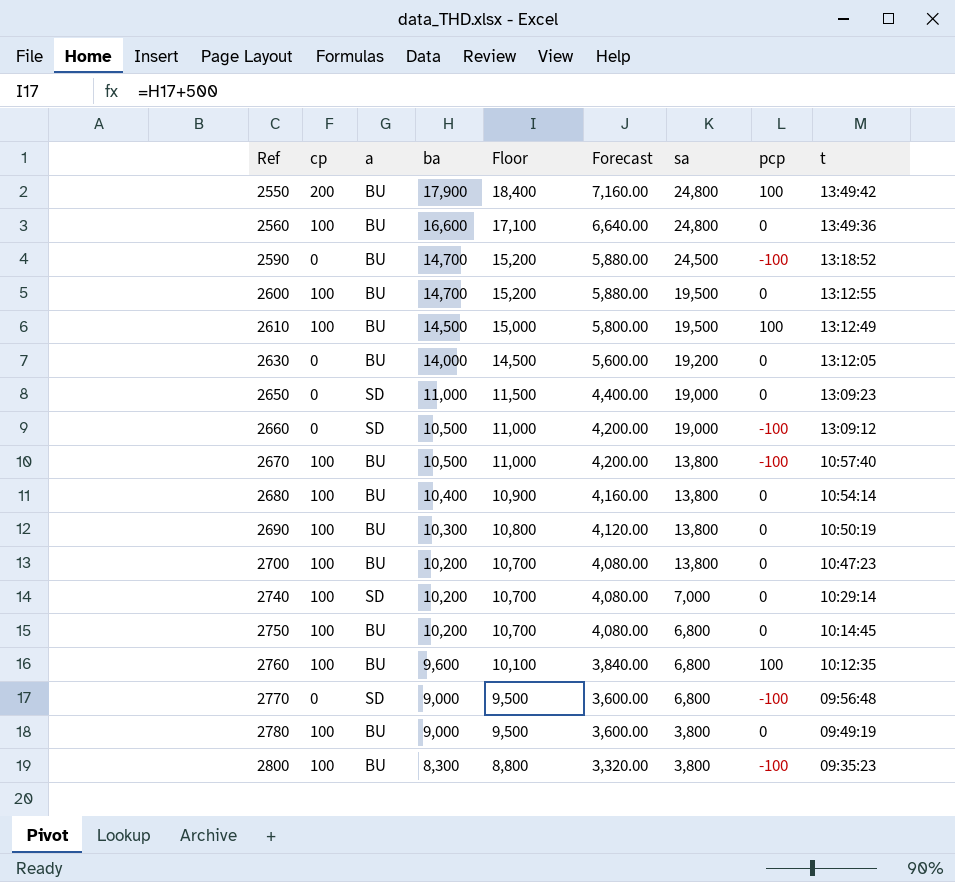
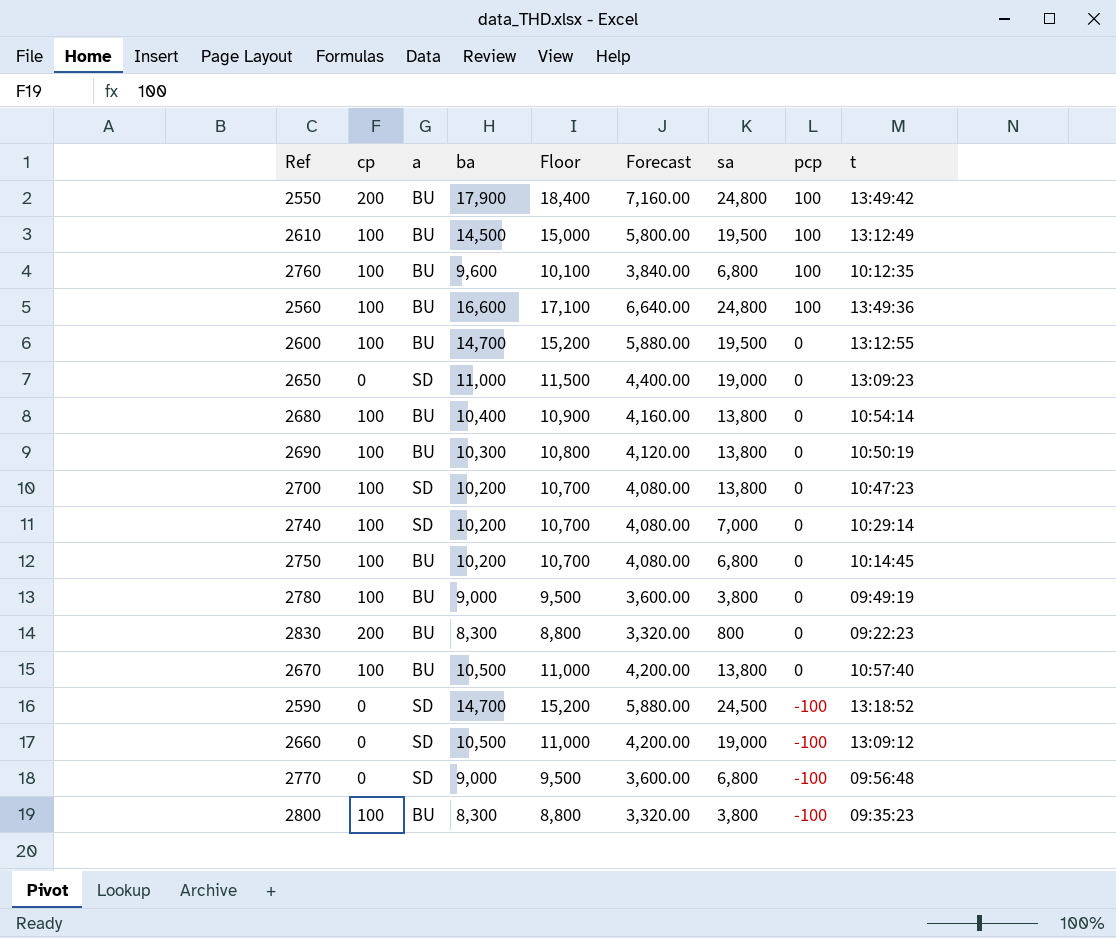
row order: Ref ascending -> pcp descending
row 2630: 0 | BU | 14,000 | 14,500 | 5,600.00 | 19,200 | 0 | 13:12:05 -> none
2560 | pcp: 0 -> 100
2700 | a: BU -> SD
row 2830: none -> 200 | BU | 8,300 | 8,800 | 3,320.00 | 800 | 0 | 09:22:23
2670 | pcp: -100 -> 0
2590 | a: BU -> SD

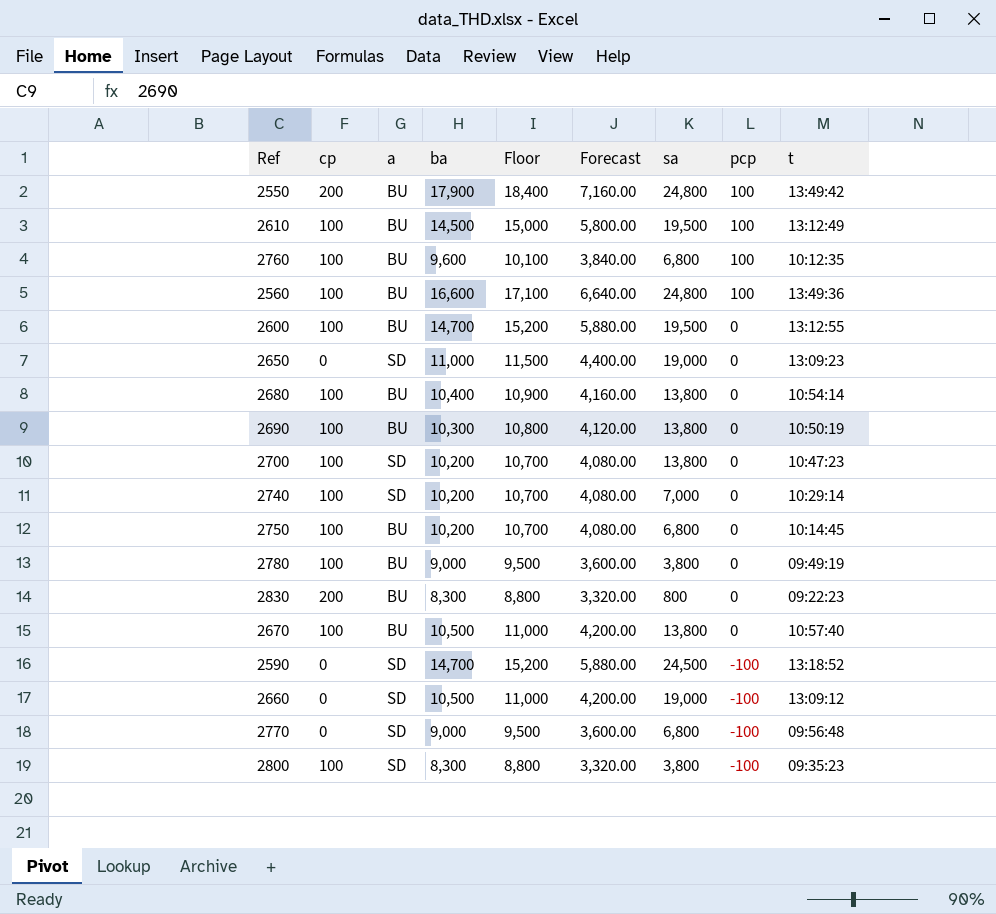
2800 | a: BU -> SD

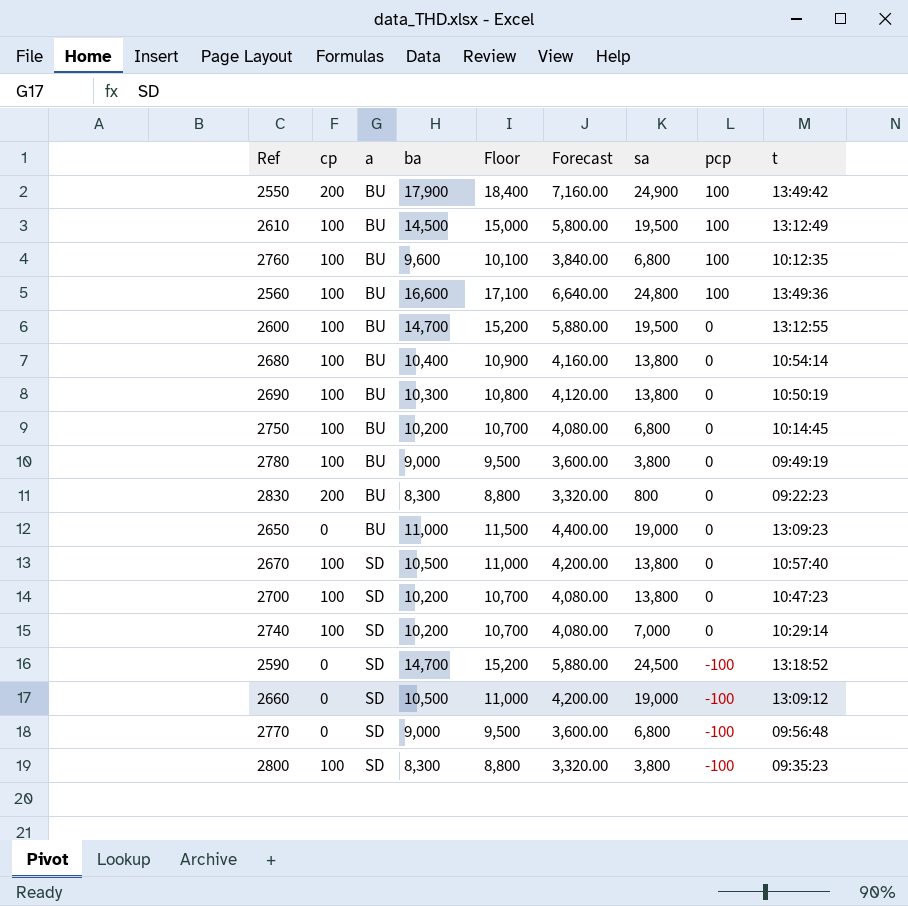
row order: pcp descending -> a ascending
2550 | sa: 24,800 -> 24,900
2650 | a: SD -> BU
2670 | a: BU -> SD

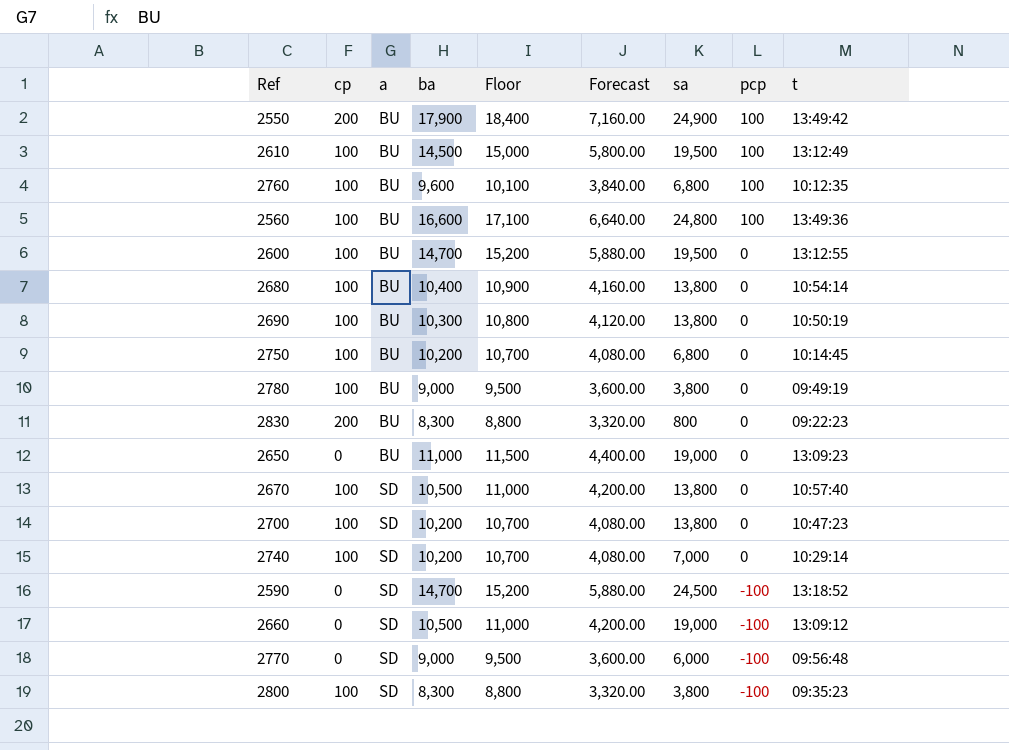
2770 | sa: 6,800 -> 6,000

